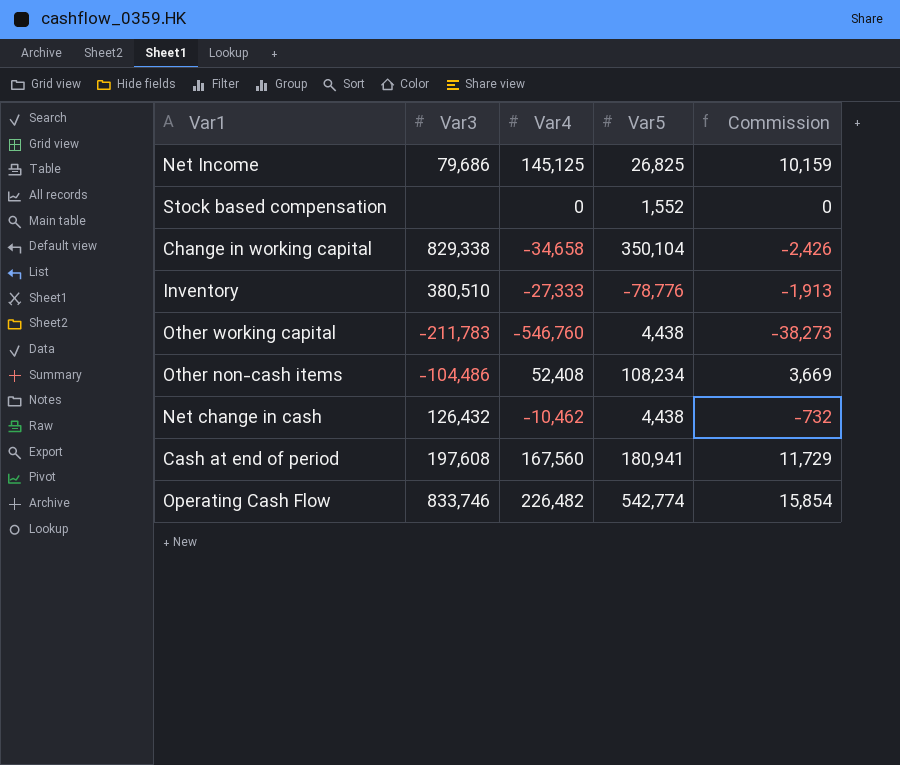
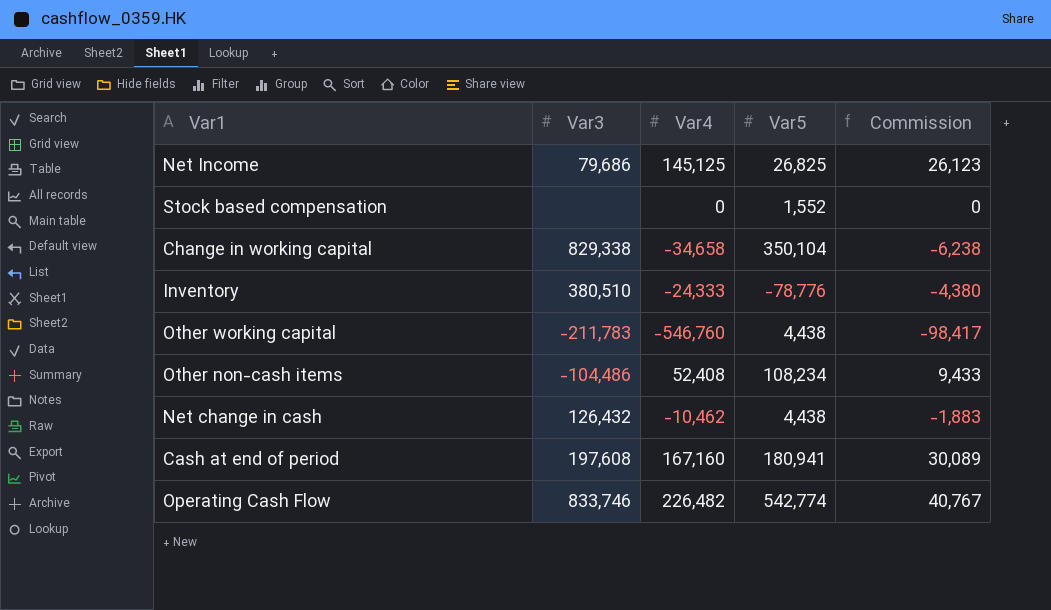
column Commission | formula: [Var4] * 0.07 -> [Var4] * 0.18
Inventory | Var4: -27,333 -> -24,333
Cash at end of period | Var4: 167,560 -> 167,160

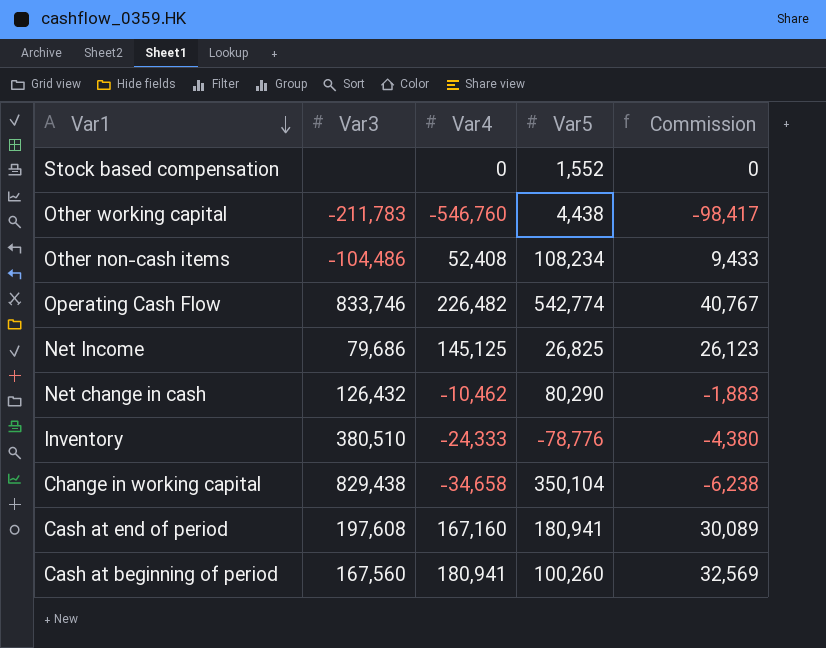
row order: none -> Var1 descending
Net change in cash | Var5: 4,438 -> 80,290
Change in working capital | Var3: 829,338 -> 829,438
row Cash at beginning of period: none -> 167,560 | 180,941 | 100,260 | 32,569

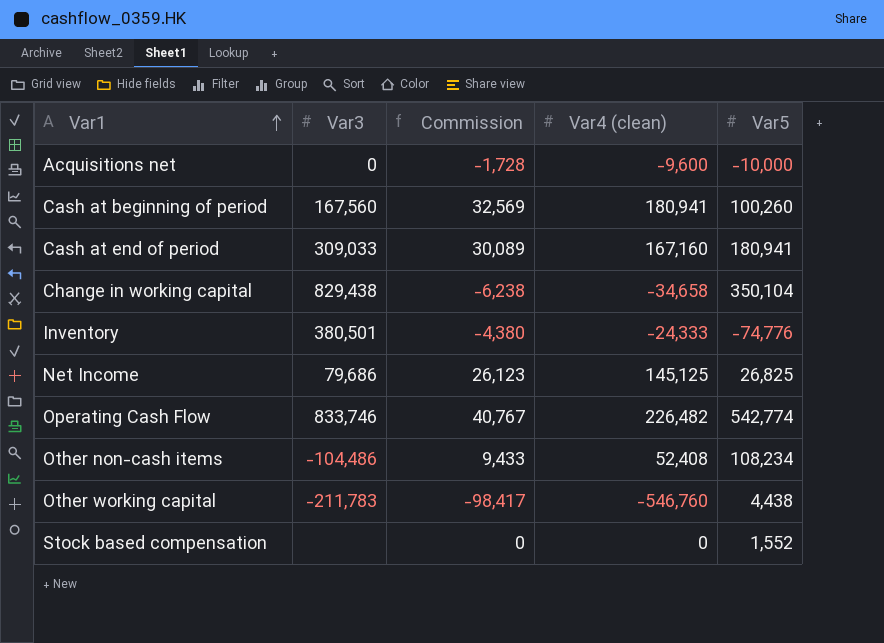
row order: Var1 descending -> Var1 ascending
column Commission | position: 5 -> 3
column name: Var4 -> Var4 (clean)
row Net change in cash: 126,432 | -10,462 | 80,290 | -1,883 -> none
row Acquisitions net: none -> 0 | -1,728 | -9,600 | -10,000
Cash at end of period | Var3: 197,608 -> 309,033
Inventory | Var3: 380,510 -> 380,501
Inventory | Var5: -78,776 -> -74,776

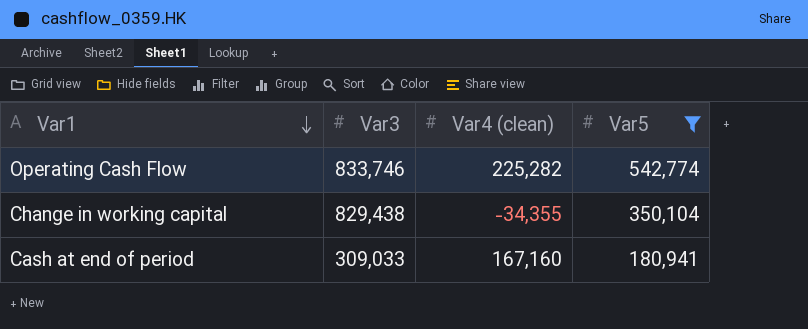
filter: none -> Var5 >= 180,941
row order: Var1 ascending -> Var1 descending
column Commission | formula: [Var4 (clean)] * 0.18 -> none
Operating Cash Flow | Var4 (clean): 226,482 -> 225,282
Change in working capital | Var4 (clean): -34,658 -> -34,355

